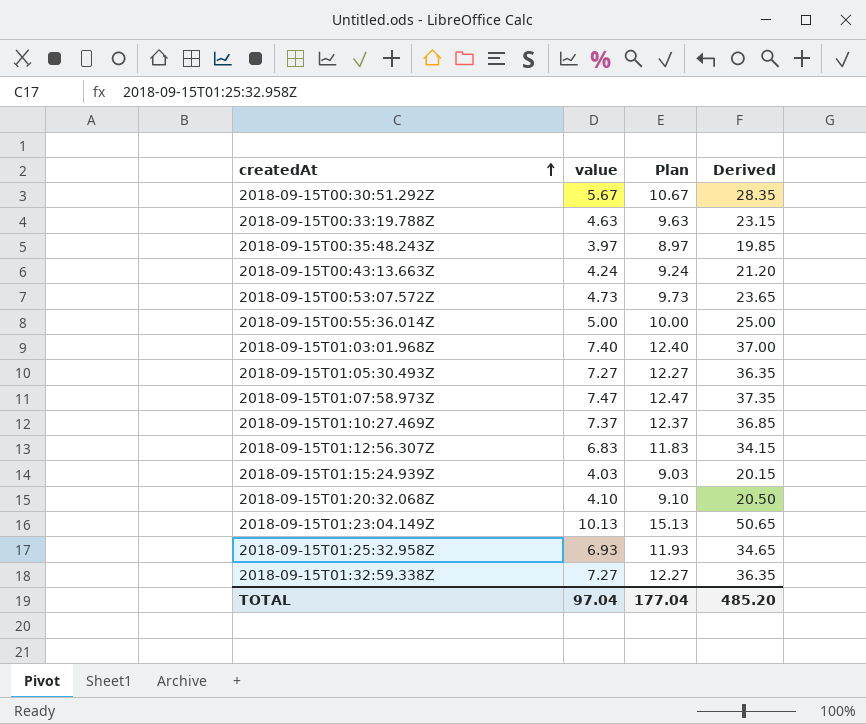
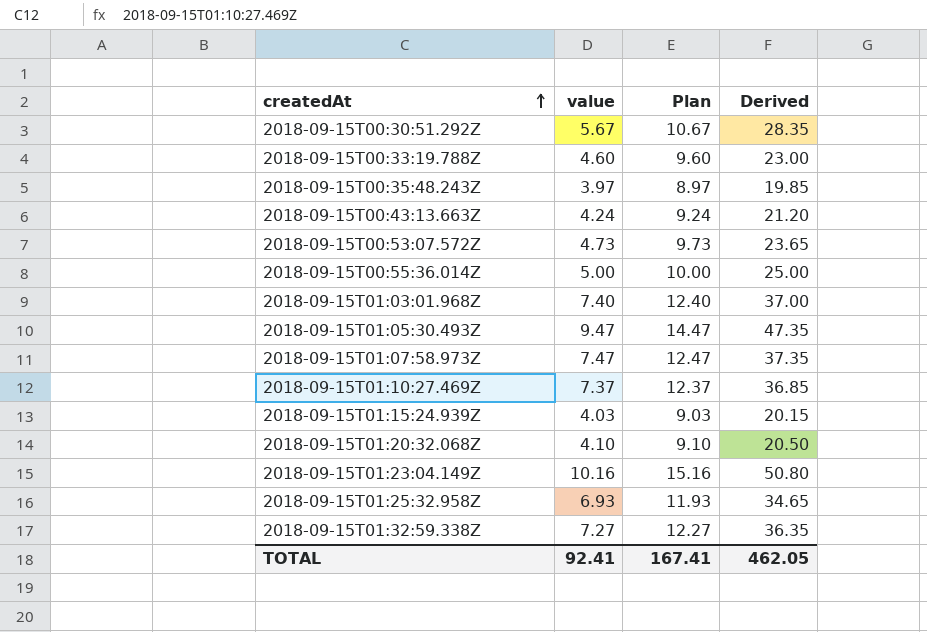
row 2018-09-15T01:12:56.307Z: 6.83 | 11.83 | 34.15 -> none
2018-09-15T00:33:19.788Z | value: 4.63 -> 4.60
2018-09-15T00:33:19.788Z | Plan: 9.63 -> 9.60
2018-09-15T00:33:19.788Z | Derived: 23.15 -> 23.00
2018-09-15T01:05:30.493Z | value: 7.27 -> 9.47
2018-09-15T01:05:30.493Z | Plan: 12.27 -> 14.47
2018-09-15T01:05:30.493Z | Derived: 36.35 -> 47.35
2018-09-15T01:23:04.149Z | value: 10.13 -> 10.16
2018-09-15T01:23:04.149Z | Plan: 15.13 -> 15.16
2018-09-15T01:23:04.149Z | Derived: 50.65 -> 50.80
TOTAL | value: 97.04 -> 92.41
TOTAL | Plan: 177.04 -> 167.41
TOTAL | Derived: 485.20 -> 462.05

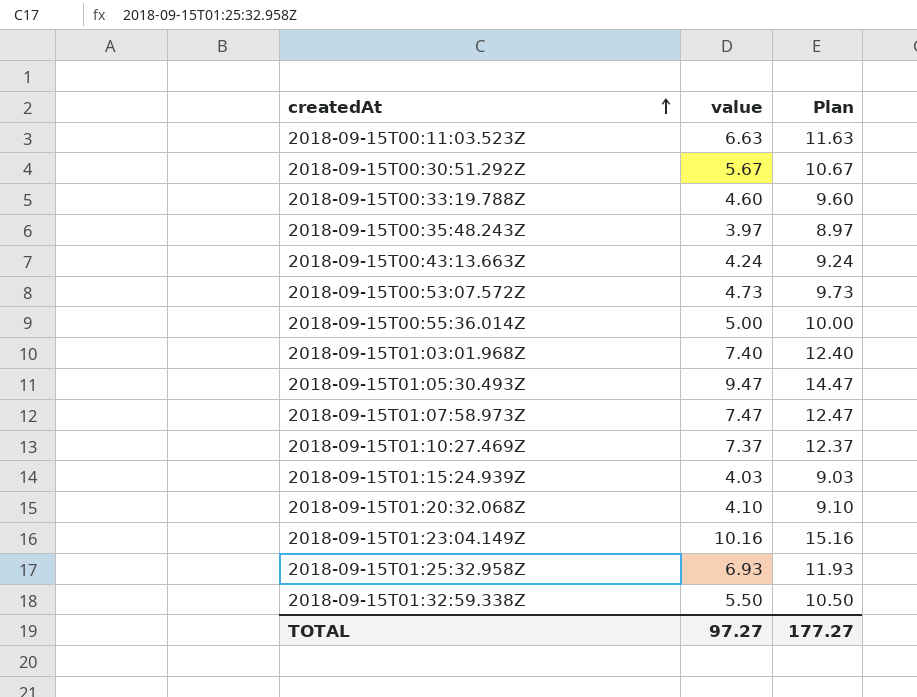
column Derived | formula: [value] * 5 -> none
row 2018-09-15T00:11:03.523Z: none -> 6.63 | 11.63
2018-09-15T01:32:59.338Z | value: 7.27 -> 5.50
2018-09-15T01:32:59.338Z | Plan: 12.27 -> 10.50
TOTAL | value: 92.41 -> 97.27
TOTAL | Plan: 167.41 -> 177.27

